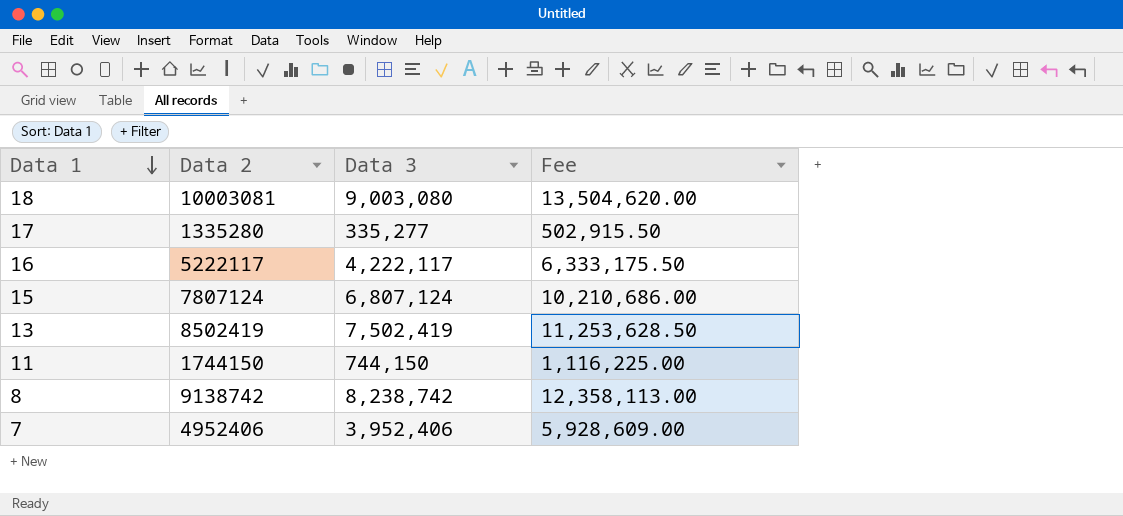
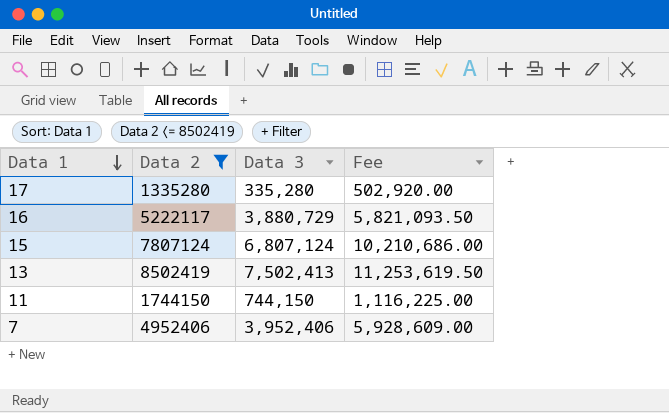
filter: none -> Data 2 <= 8502419
17 | Data 3: 335,277 -> 335,280
17 | Fee: 502,915.50 -> 502,920.00
16 | Data 3: 4,222,117 -> 3,880,729
16 | Fee: 6,333,175.50 -> 5,821,093.50
13 | Data 3: 7,502,419 -> 7,502,413
13 | Fee: 11,253,628.50 -> 11,253,619.50

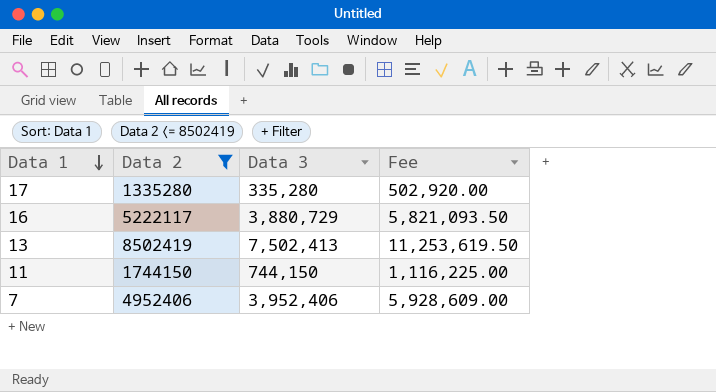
row 15: 7807124 | 6,807,124 | 10,210,686.00 -> none

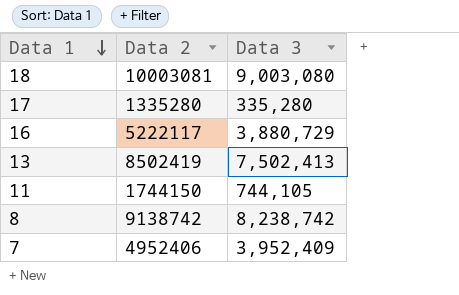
filter: Data 2 <= 8502419 -> none
column Fee | formula: [Data 3] * 1.5 -> none
11 | Data 3: 744,150 -> 744,105
7 | Data 3: 3,952,406 -> 3,952,409

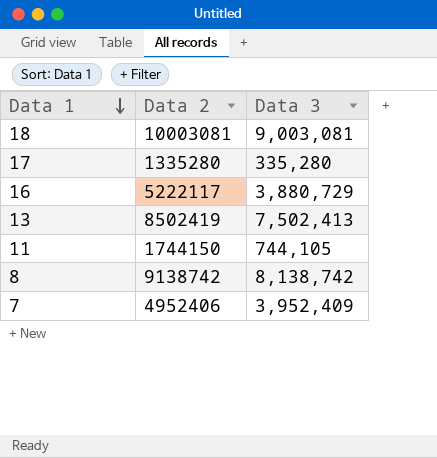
18 | Data 3: 9,003,080 -> 9,003,081
8 | Data 3: 8,238,742 -> 8,138,742

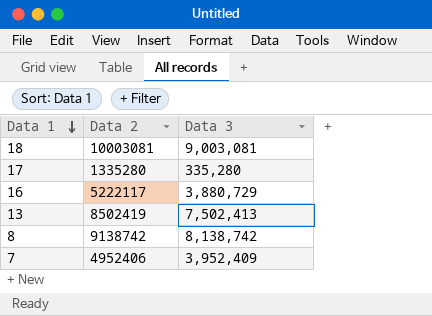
row 11: 1744150 | 744,105 -> none

